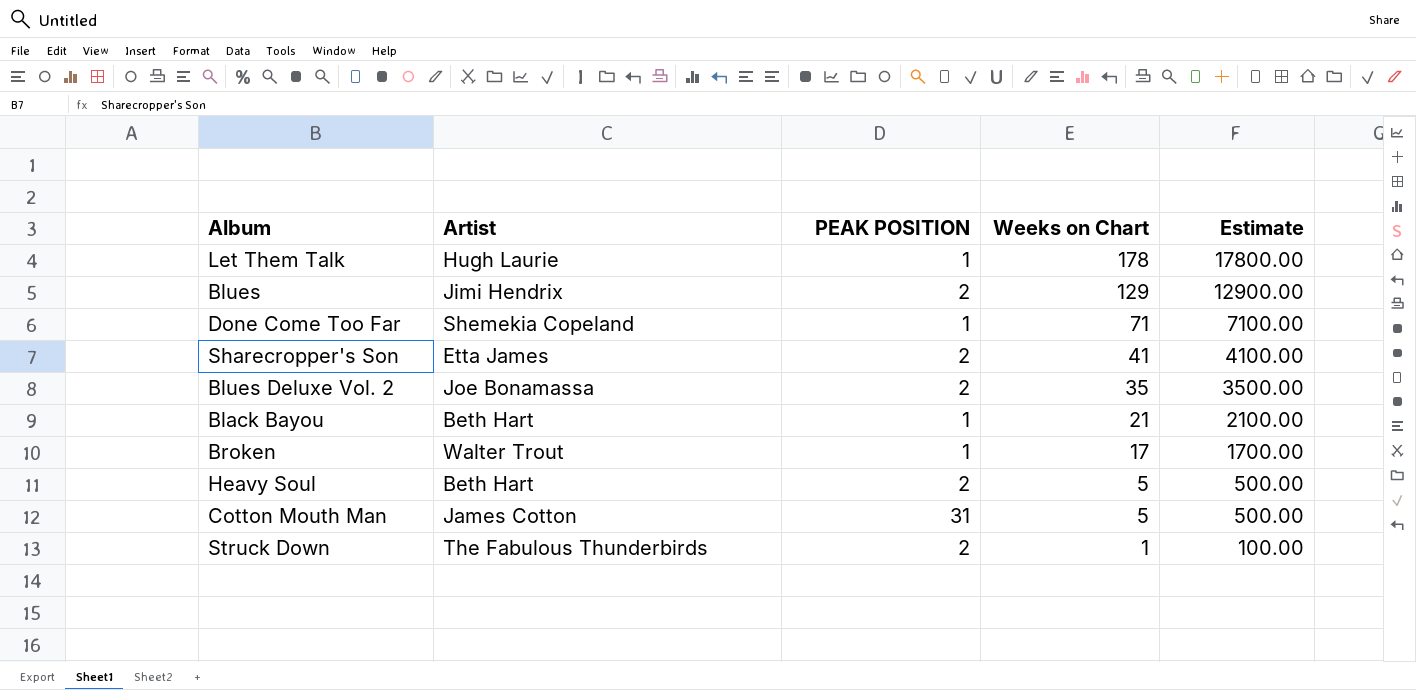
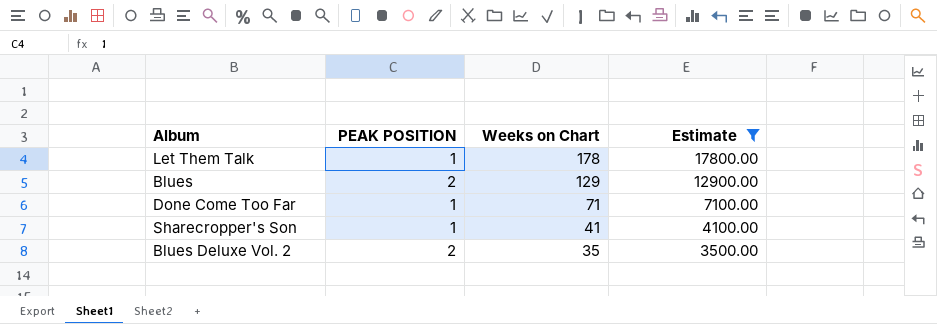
filter: none -> Estimate >= 3500.00
column Artist | position: 2 -> none
Sharecropper's Son | PEAK POSITION: 2 -> 1

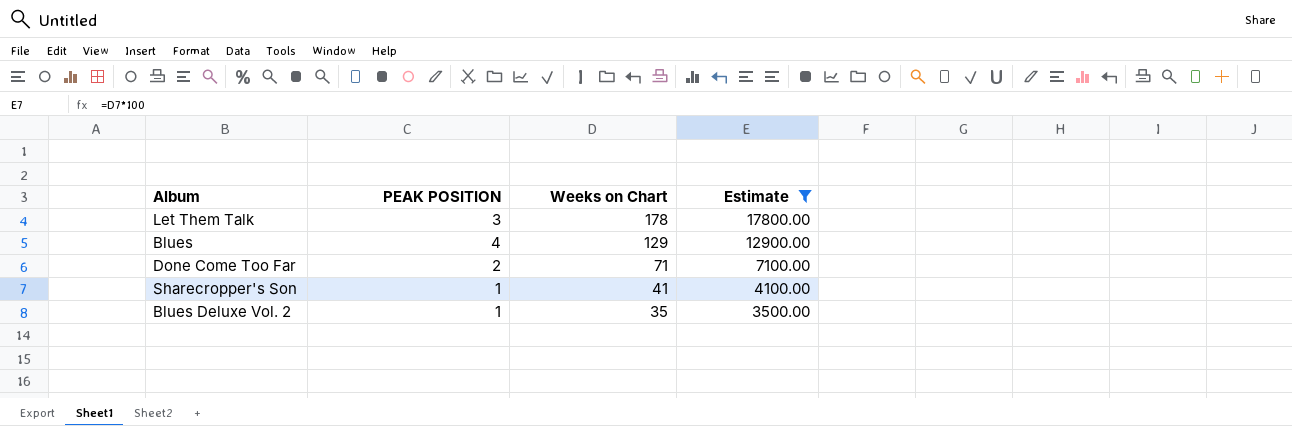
Let Them Talk | PEAK POSITION: 1 -> 3
Blues | PEAK POSITION: 2 -> 4
Done Come Too Far | PEAK POSITION: 1 -> 2
Blues Deluxe Vol. 2 | PEAK POSITION: 2 -> 1

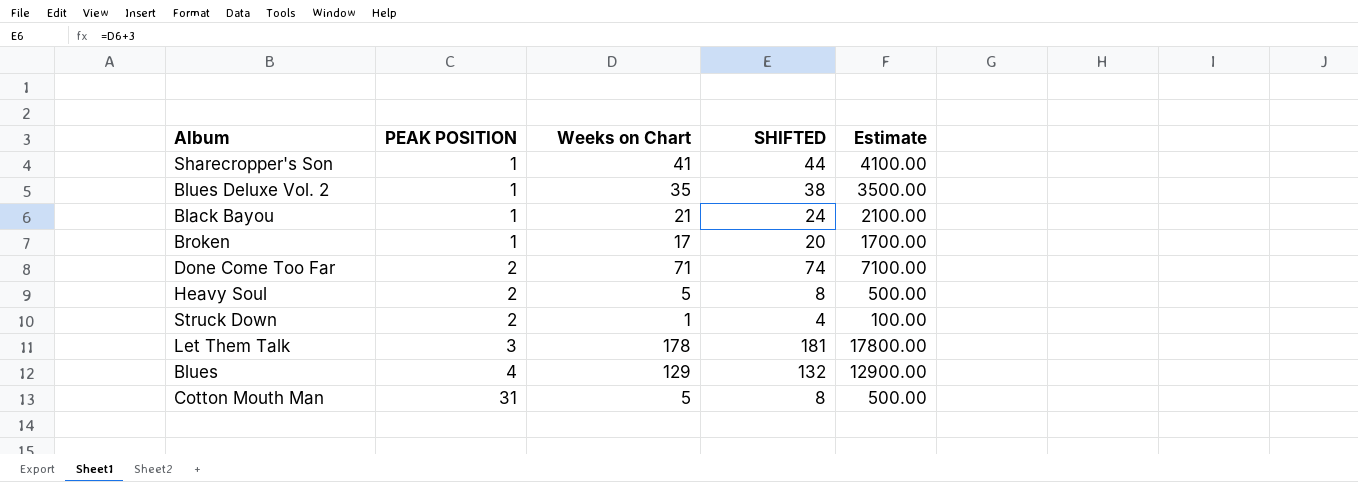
filter: Estimate >= 3500.00 -> none
row order: Weeks on Chart descending -> PEAK POSITION ascending
column SHIFTED | formula: none -> [Weeks on Chart] + 3

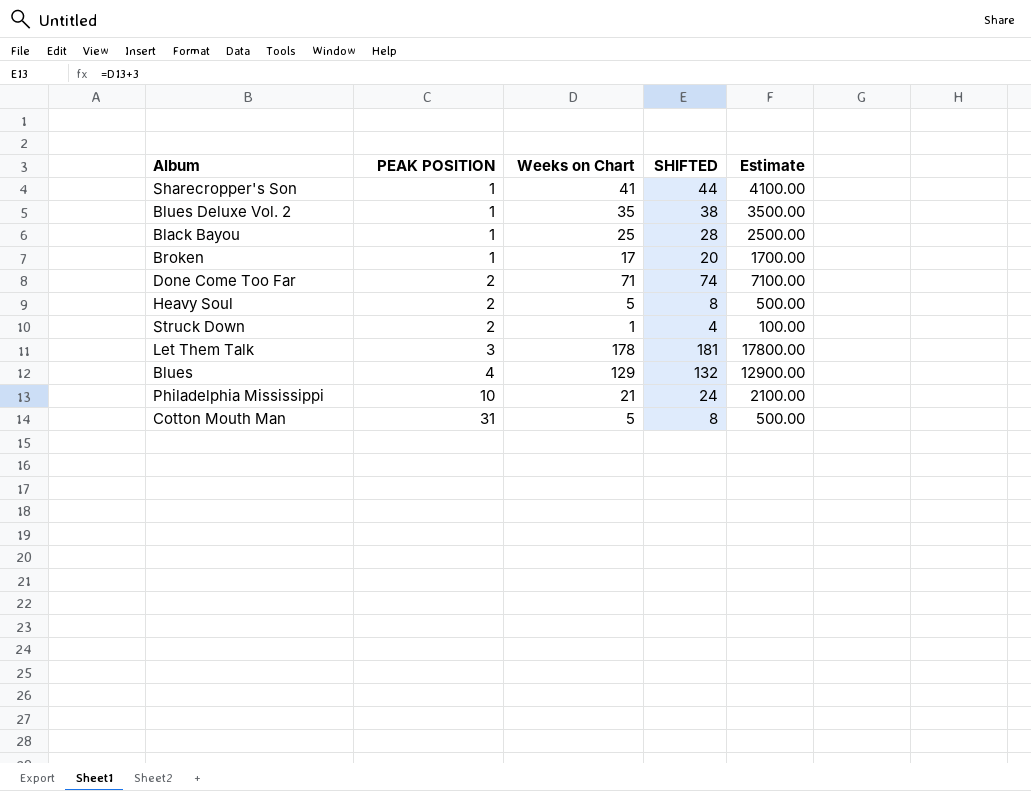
Black Bayou | Weeks on Chart: 21 -> 25
Black Bayou | SHIFTED: 24 -> 28
Black Bayou | Estimate: 2100.00 -> 2500.00
row Philadelphia Mississippi: none -> 10 | 21 | 24 | 2100.00

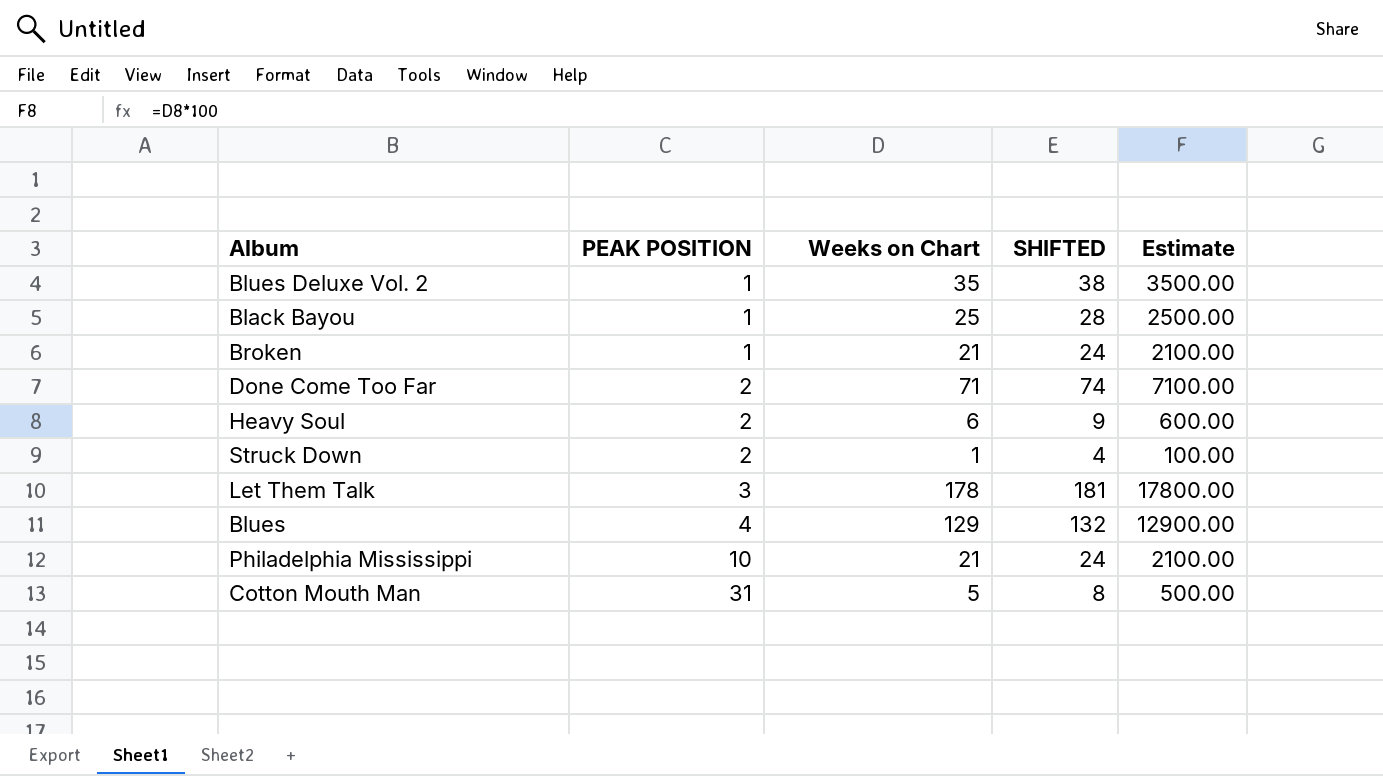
row Sharecropper's Son: 1 | 41 | 44 | 4100.00 -> none
Broken | Weeks on Chart: 17 -> 21
Broken | SHIFTED: 20 -> 24
Broken | Estimate: 1700.00 -> 2100.00
Heavy Soul | Weeks on Chart: 5 -> 6
Heavy Soul | SHIFTED: 8 -> 9
Heavy Soul | Estimate: 500.00 -> 600.00

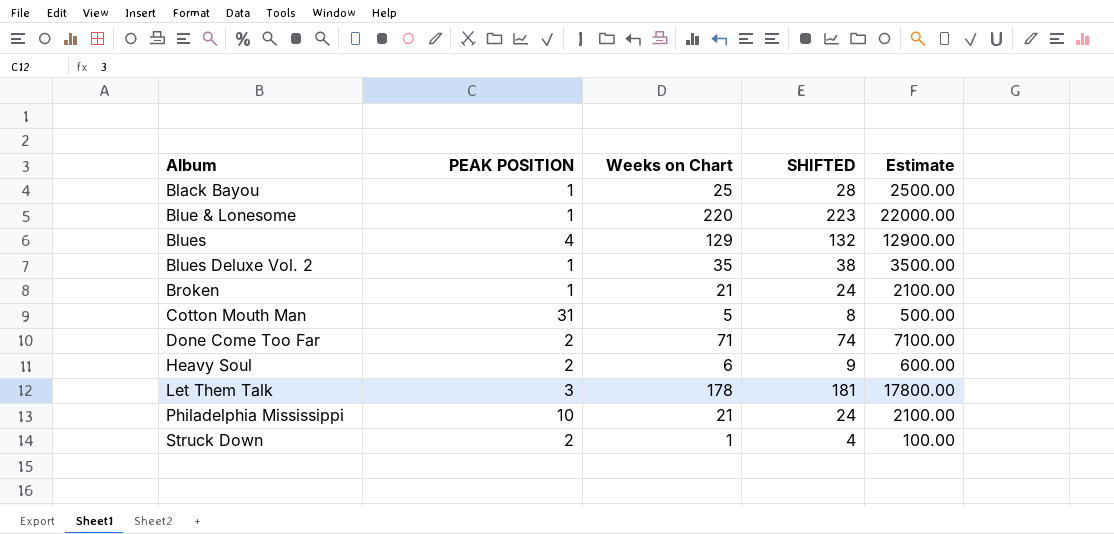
row order: PEAK POSITION ascending -> Album ascending
row Blue & Lonesome: none -> 1 | 220 | 223 | 22000.00

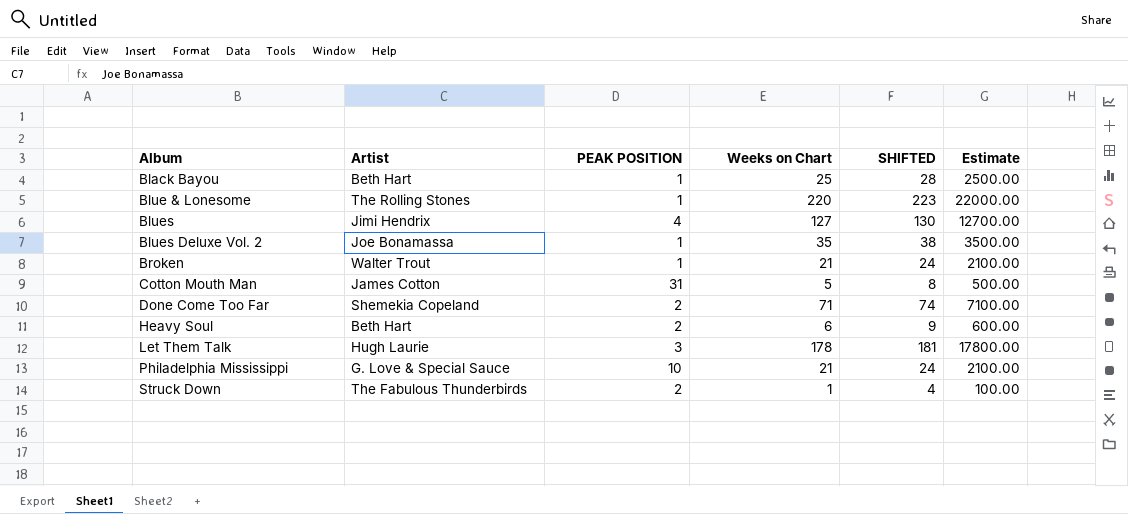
column Artist | position: none -> 2
Blues | Weeks on Chart: 129 -> 127
Blues | SHIFTED: 132 -> 130
Blues | Estimate: 12900.00 -> 12700.00

